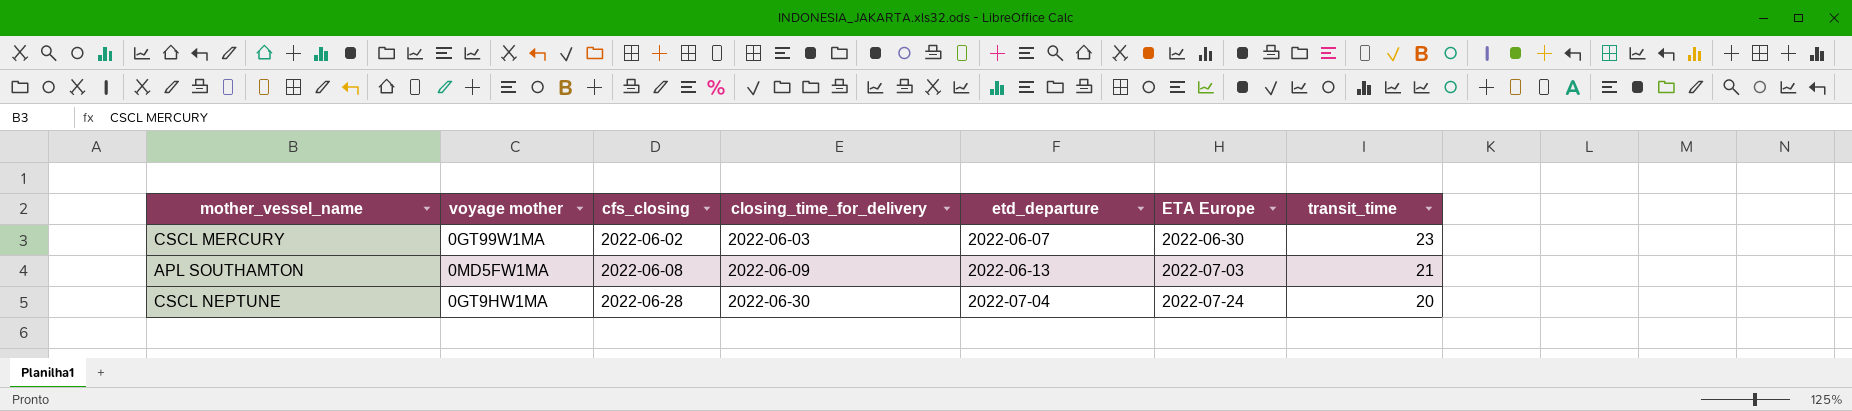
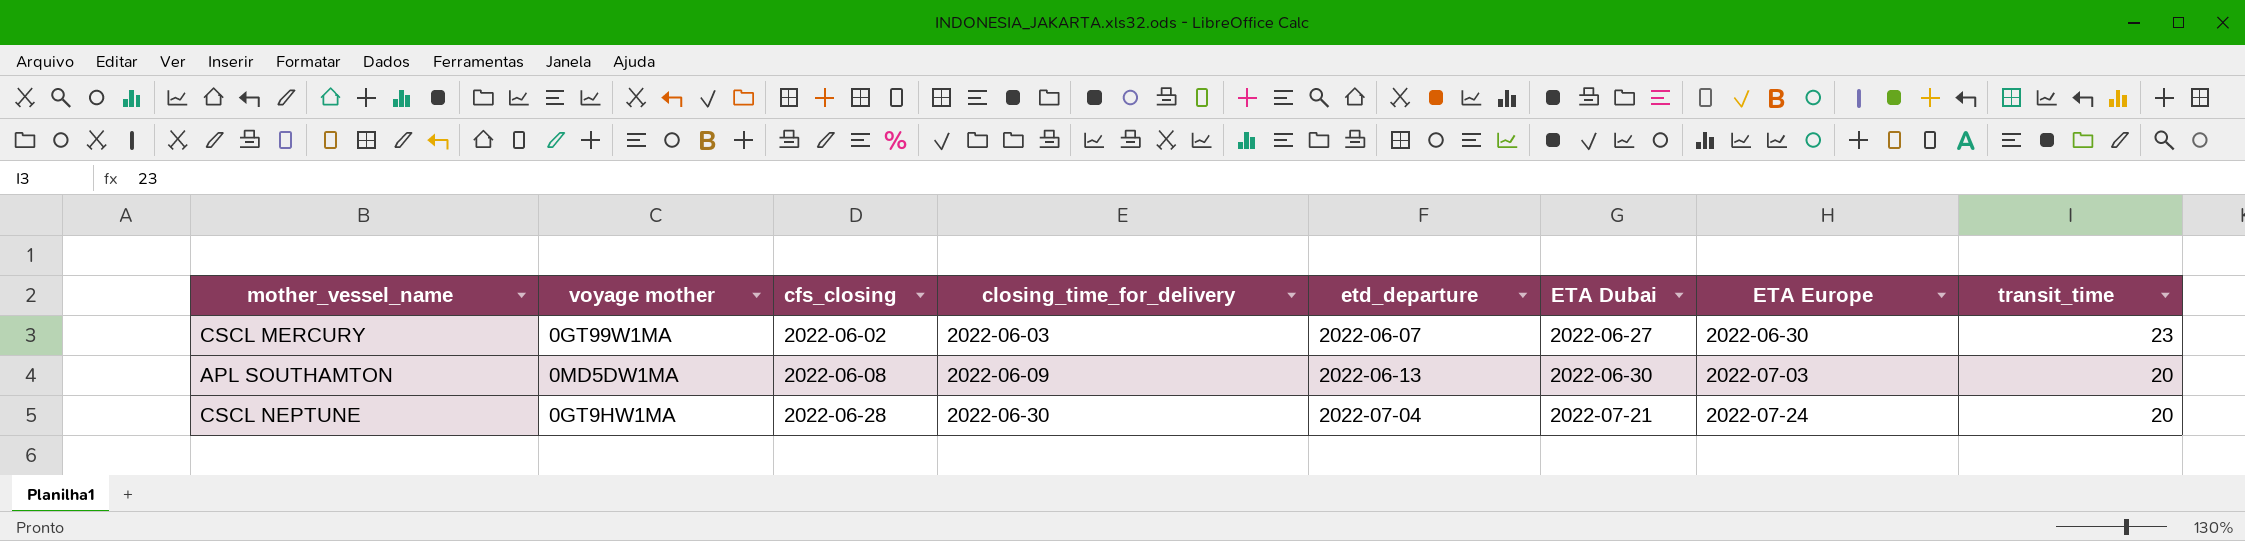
column ETA Dubai | position: none -> 6
APL SOUTHAMTON | voyage mother: 0MD5FW1MA -> 0MD5DW1MA
APL SOUTHAMTON | transit_time: 21 -> 20

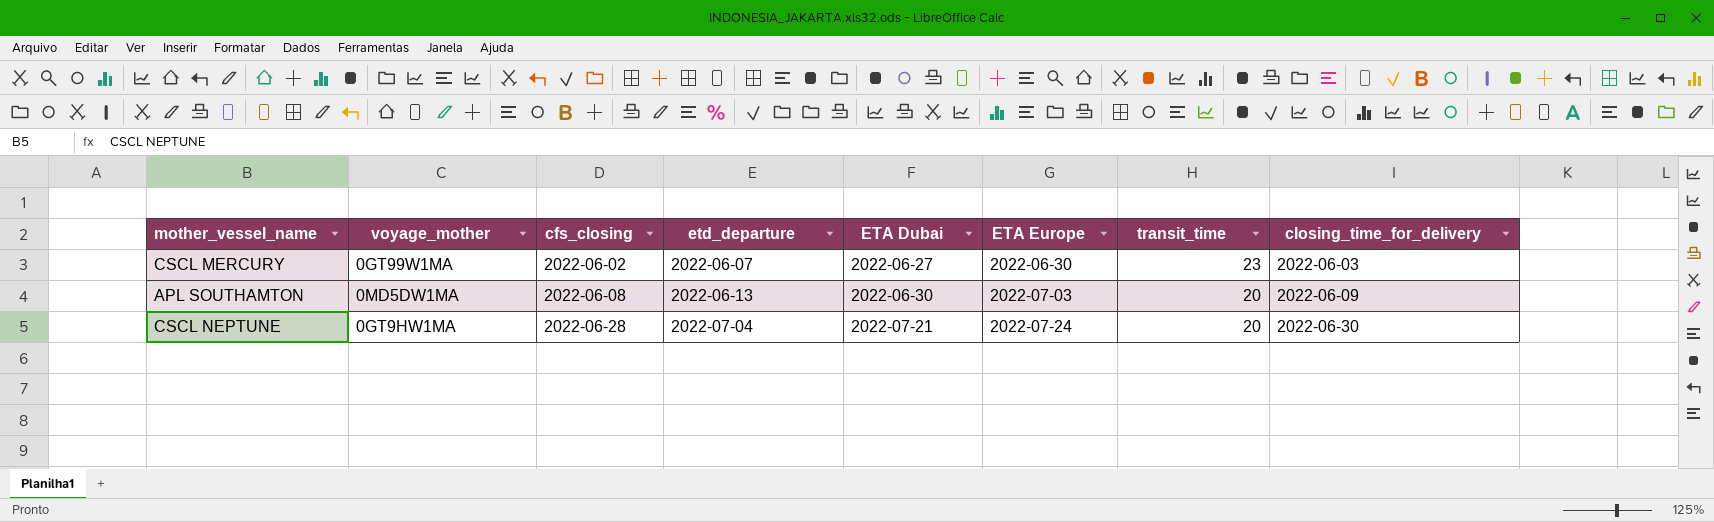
column name: voyage mother -> voyage_mother
column closing_time_for_delivery | position: 4 -> 8

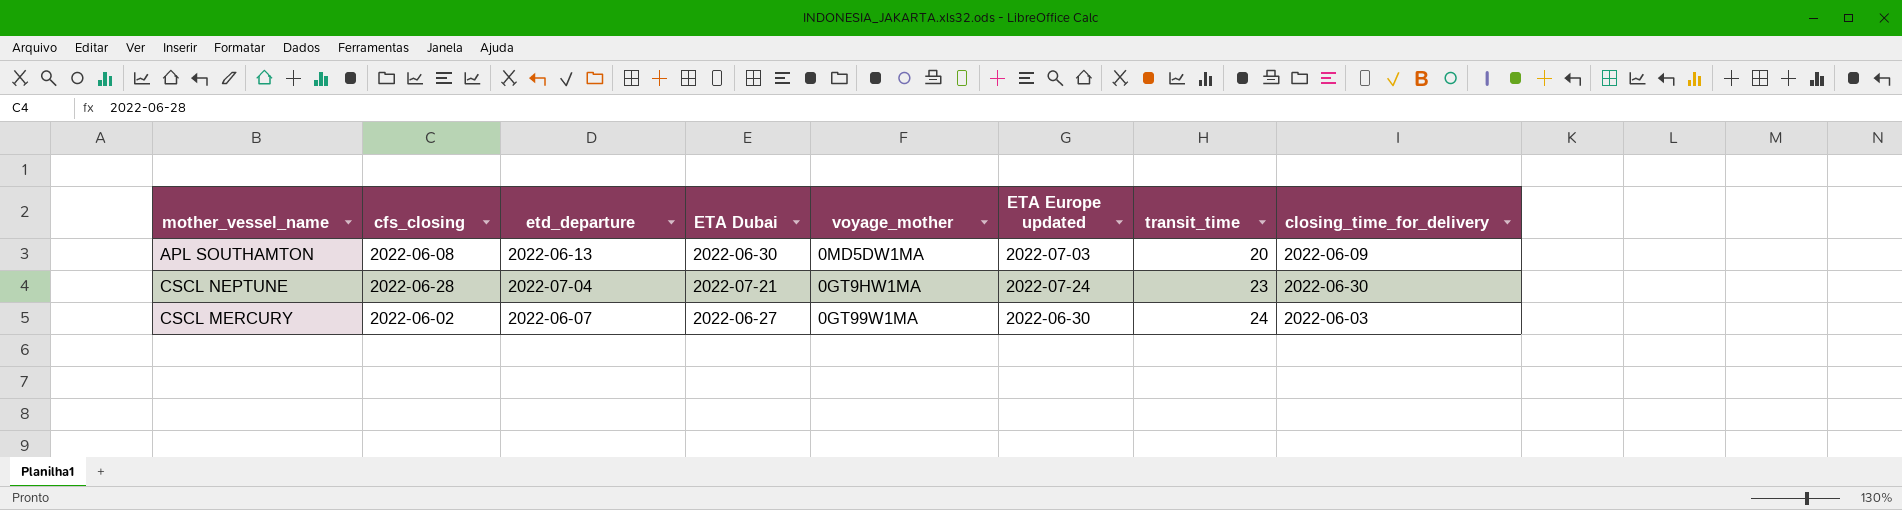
row order: cfs_closing ascending -> transit_time ascending
column voyage_mother | position: 2 -> 5
column name: ETA Europe -> ETA Europe updated
CSCL NEPTUNE | transit_time: 20 -> 23
CSCL MERCURY | transit_time: 23 -> 24

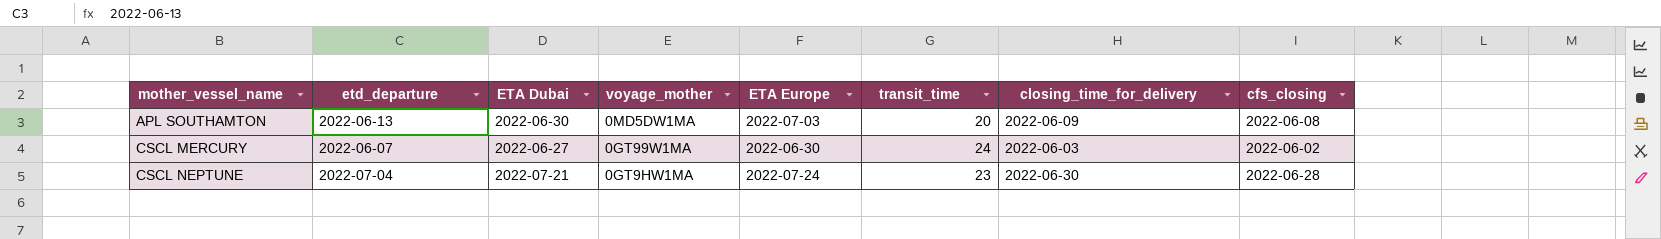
row order: transit_time ascending -> mother_vessel_name ascending
column name: ETA Europe updated -> ETA Europe
column cfs_closing | position: 2 -> 8

